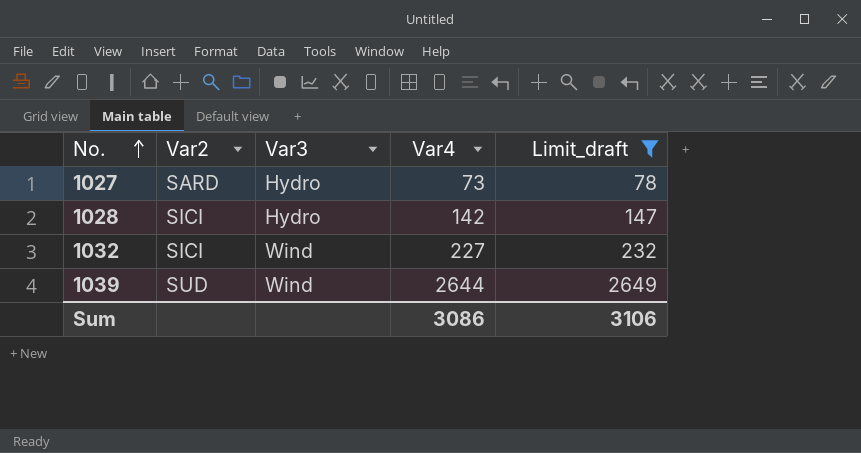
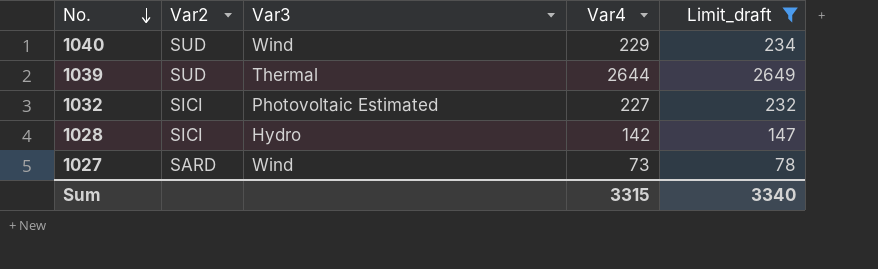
row order: No. ascending -> No. descending
row 1040: none -> SUD | Wind | 229 | 234
1039 | Var3: Wind -> Thermal
1032 | Var3: Wind -> Photovoltaic Estimated
1027 | Var3: Hydro -> Wind
Sum | Var4: 3086 -> 3315
Sum | Limit_draft: 3106 -> 3340

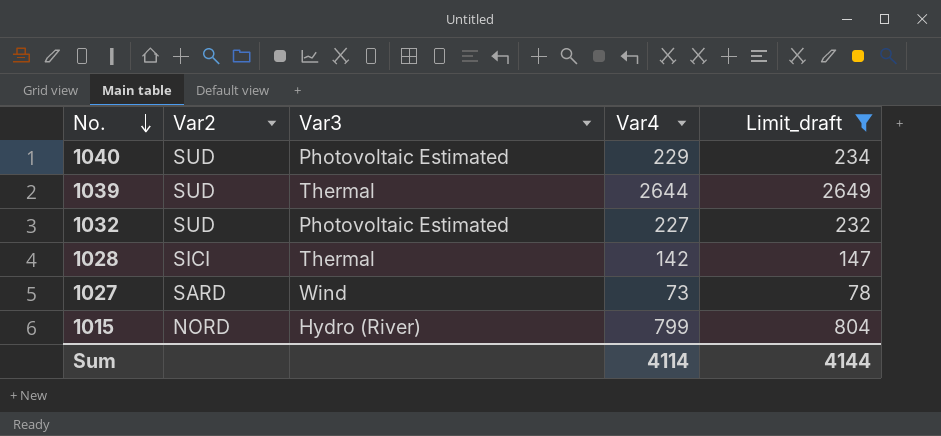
1040 | Var3: Wind -> Photovoltaic Estimated
1032 | Var2: SICI -> SUD
1028 | Var3: Hydro -> Thermal
row 1015: none -> NORD | Hydro (River) | 799 | 804
Sum | Var4: 3315 -> 4114
Sum | Limit_draft: 3340 -> 4144

